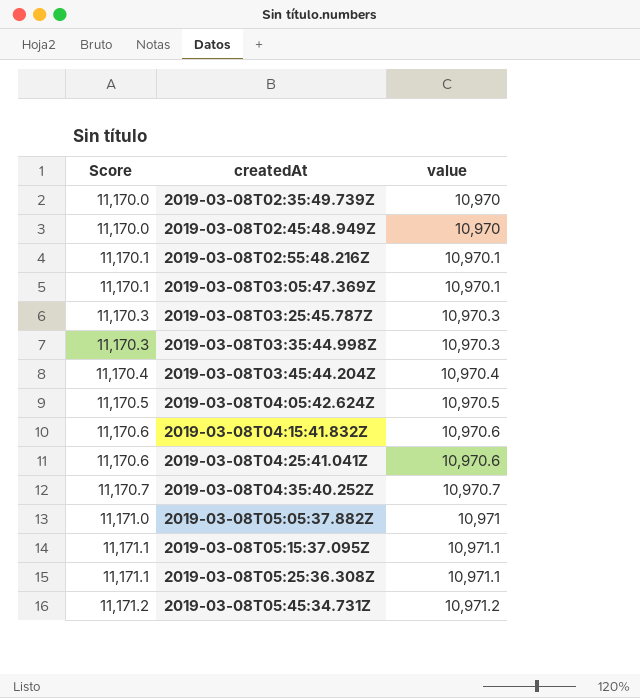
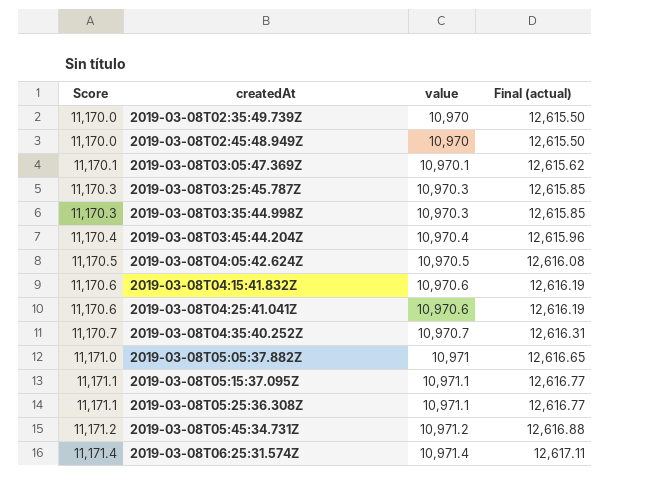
column Final (actual) | formula: none -> [value] * 1.15
row 2019-03-08T02:55:48.216Z: 11,170.1 | 10,970.1 -> none
row 2019-03-08T06:25:31.574Z: none -> 11,171.4 | 10,971.4 | 12,617.11

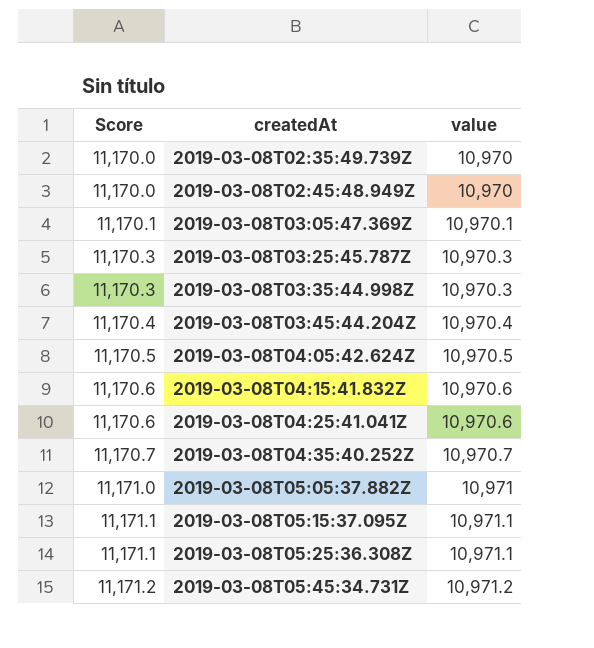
column Final (actual) | formula: [value] * 1.15 -> none
row 2019-03-08T06:25:31.574Z: 11,171.4 | 10,971.4 | 12,617.11 -> none

